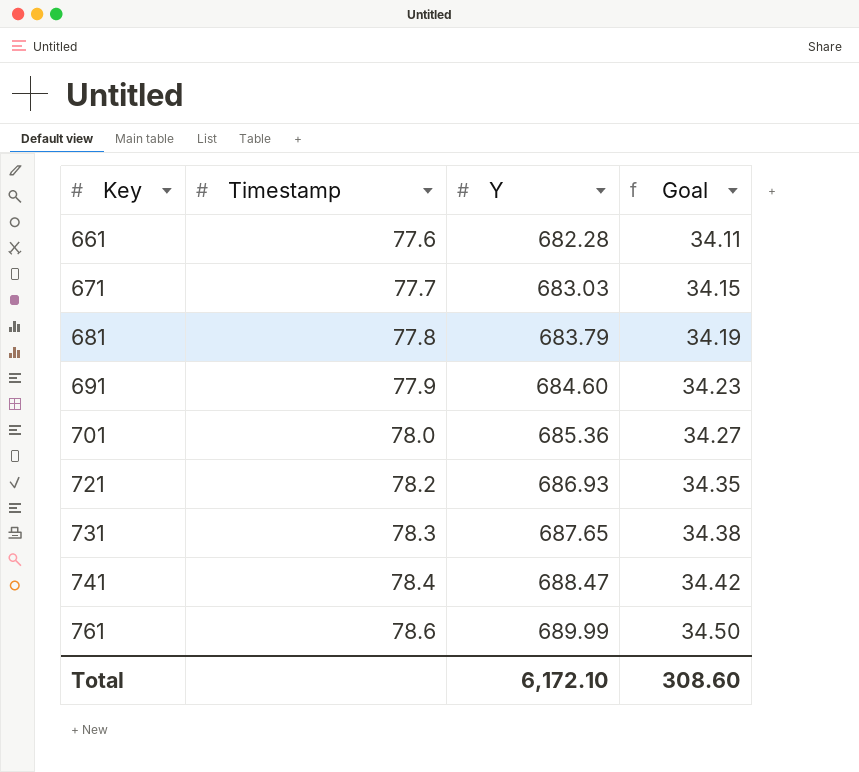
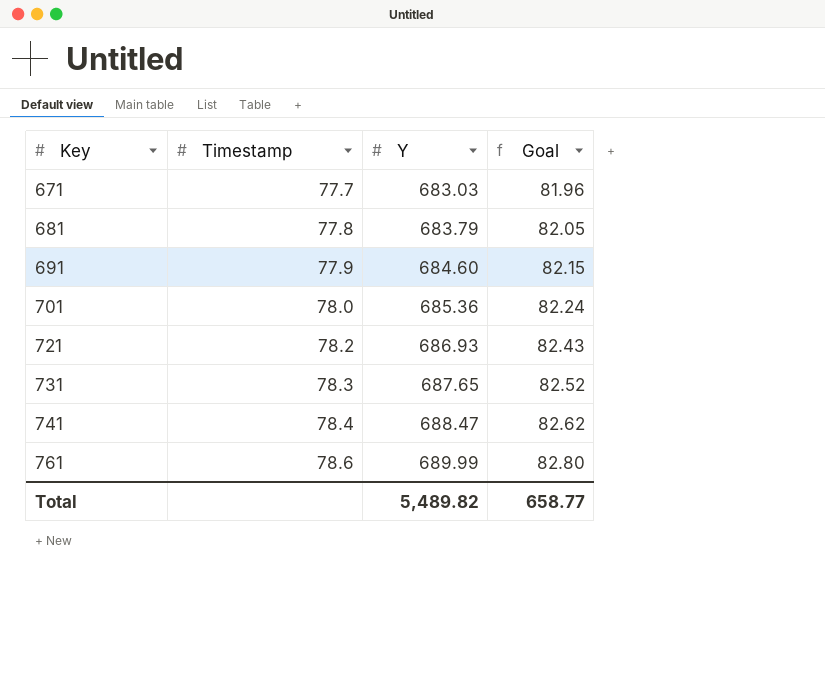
column Goal | formula: [Y] * 0.05 -> [Y] * 0.12
row 661: 77.6 | 682.28 | 34.11 -> none
Total | Y: 6,172.10 -> 5,489.82
Total | Goal: 308.60 -> 658.77

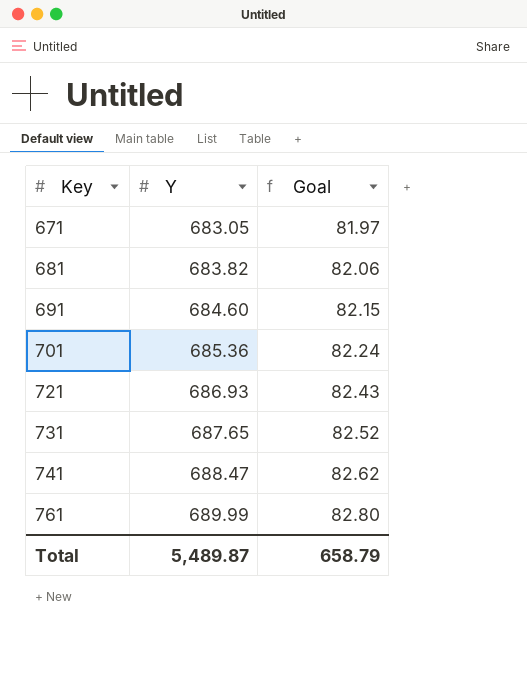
column Timestamp | position: 2 -> none
671 | Y: 683.03 -> 683.05
671 | Goal: 81.96 -> 81.97
681 | Y: 683.79 -> 683.82
681 | Goal: 82.05 -> 82.06
Total | Y: 5,489.82 -> 5,489.87
Total | Goal: 658.77 -> 658.79

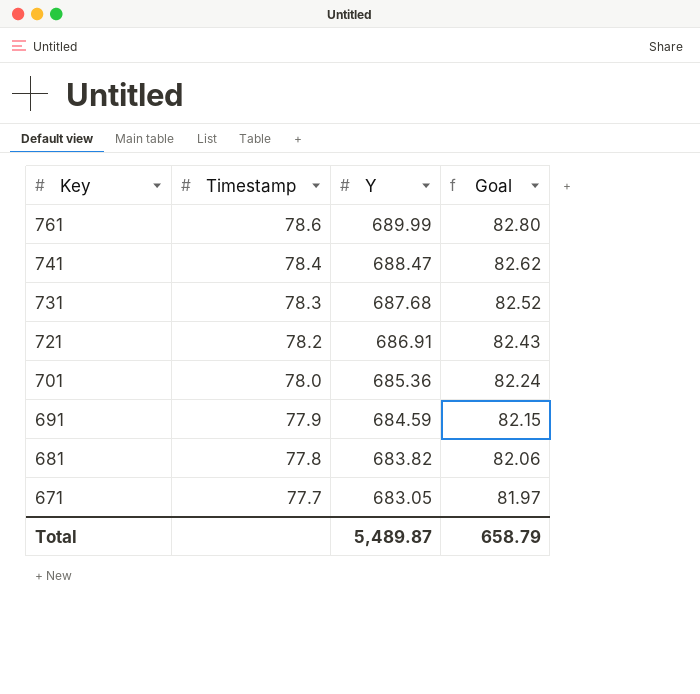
row order: Key ascending -> Key descending
column Timestamp | position: none -> 2
731 | Y: 687.65 -> 687.68
721 | Y: 686.93 -> 686.91
691 | Y: 684.60 -> 684.59

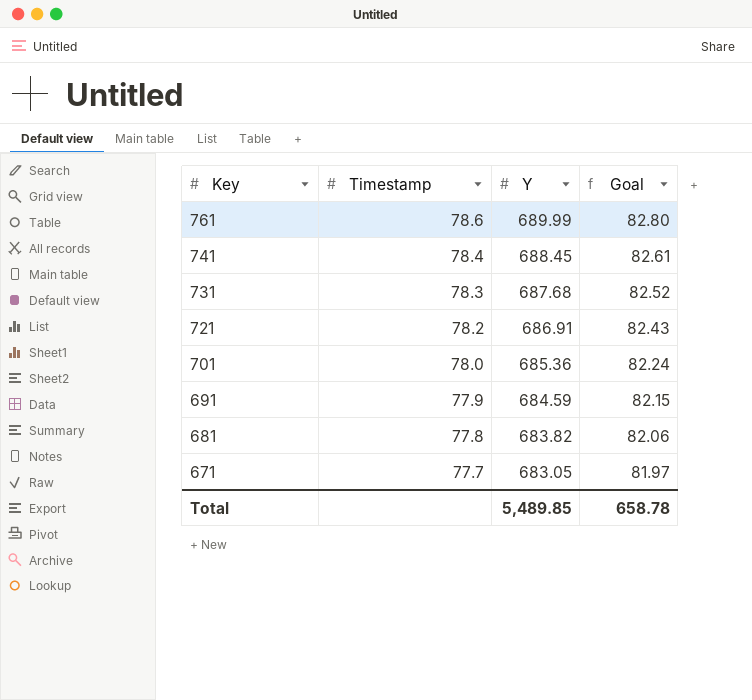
741 | Y: 688.47 -> 688.45
741 | Goal: 82.62 -> 82.61
Total | Y: 5,489.87 -> 5,489.85
Total | Goal: 658.79 -> 658.78

